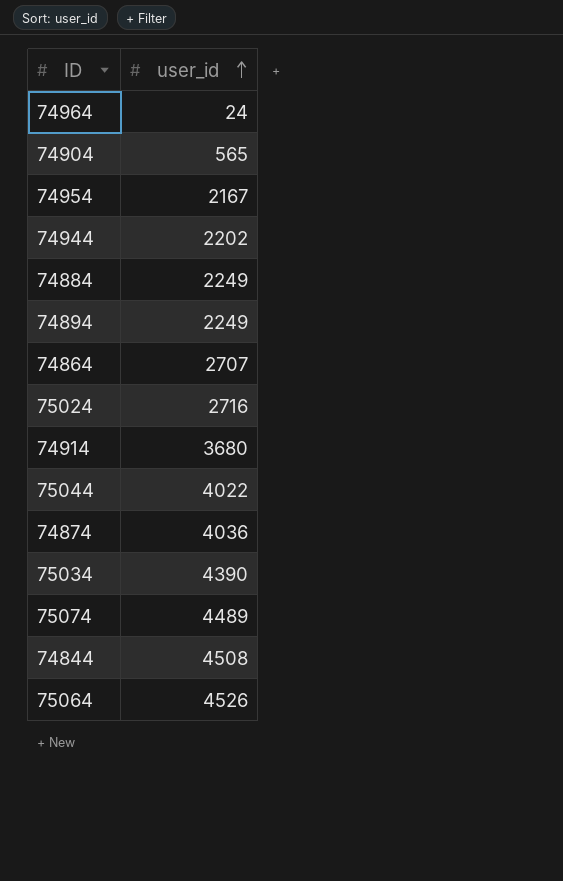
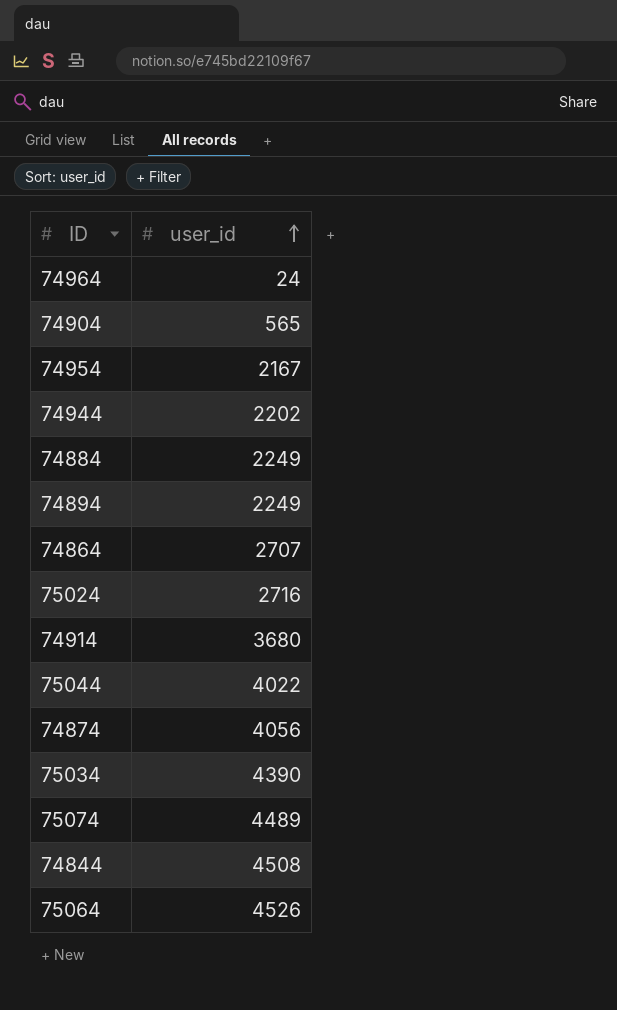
74874 | user_id: 4036 -> 4056

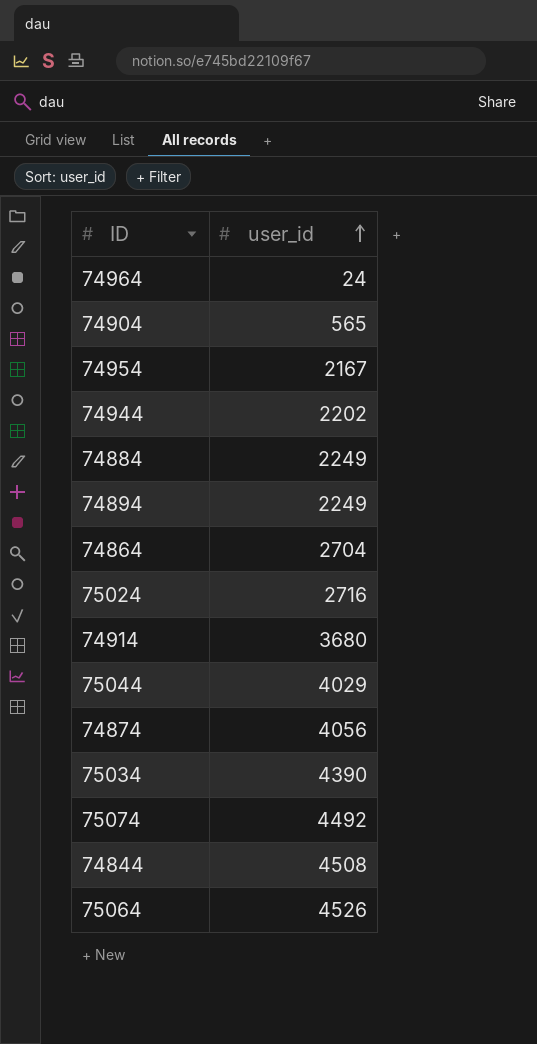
74864 | user_id: 2707 -> 2704
75044 | user_id: 4022 -> 4029
75074 | user_id: 4489 -> 4492

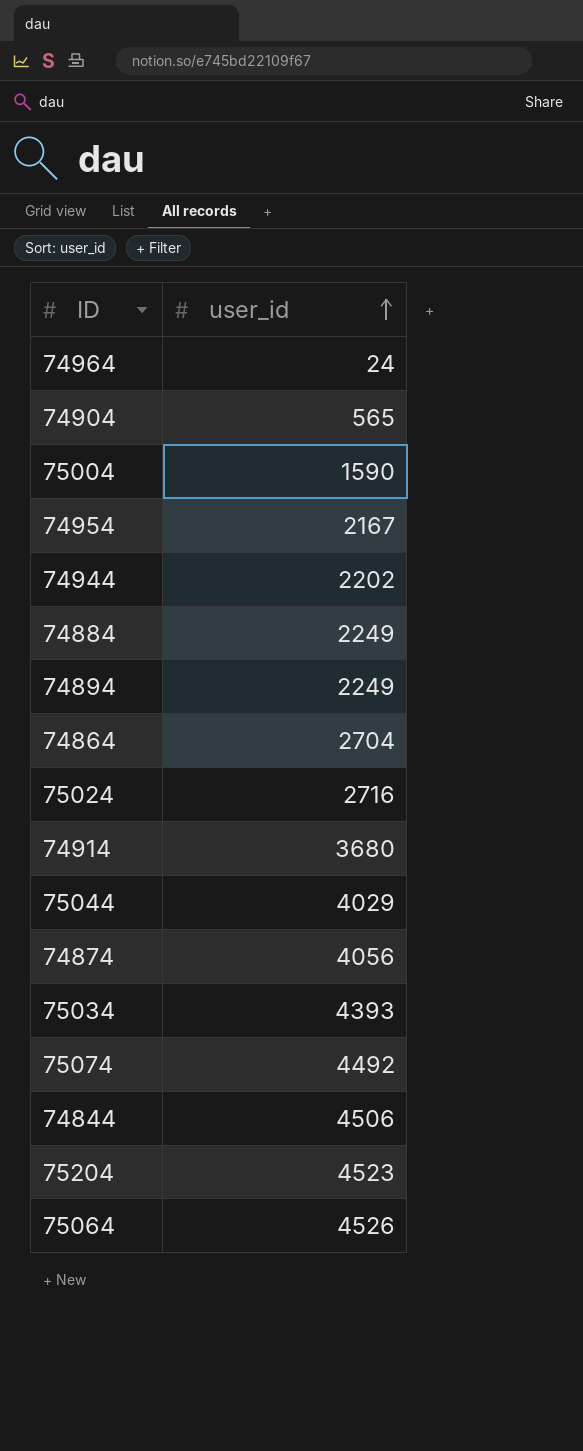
row 75004: none -> 1590
75034 | user_id: 4390 -> 4393
74844 | user_id: 4508 -> 4506
row 75204: none -> 4523

